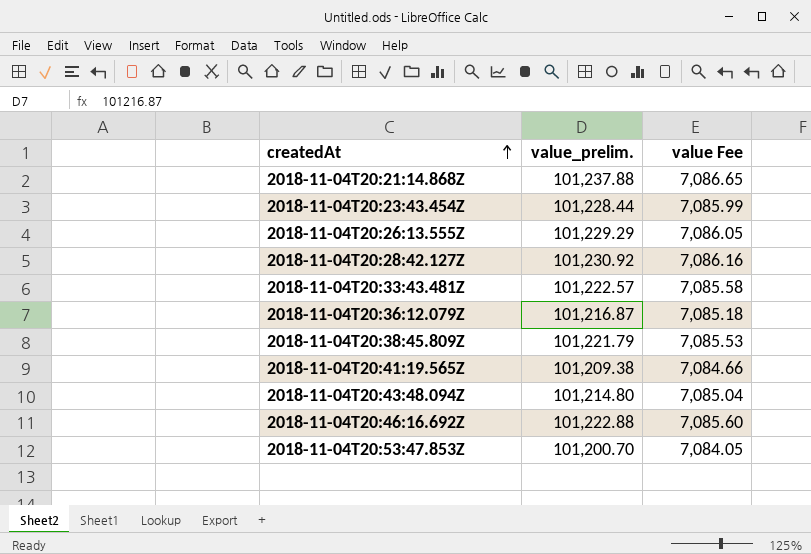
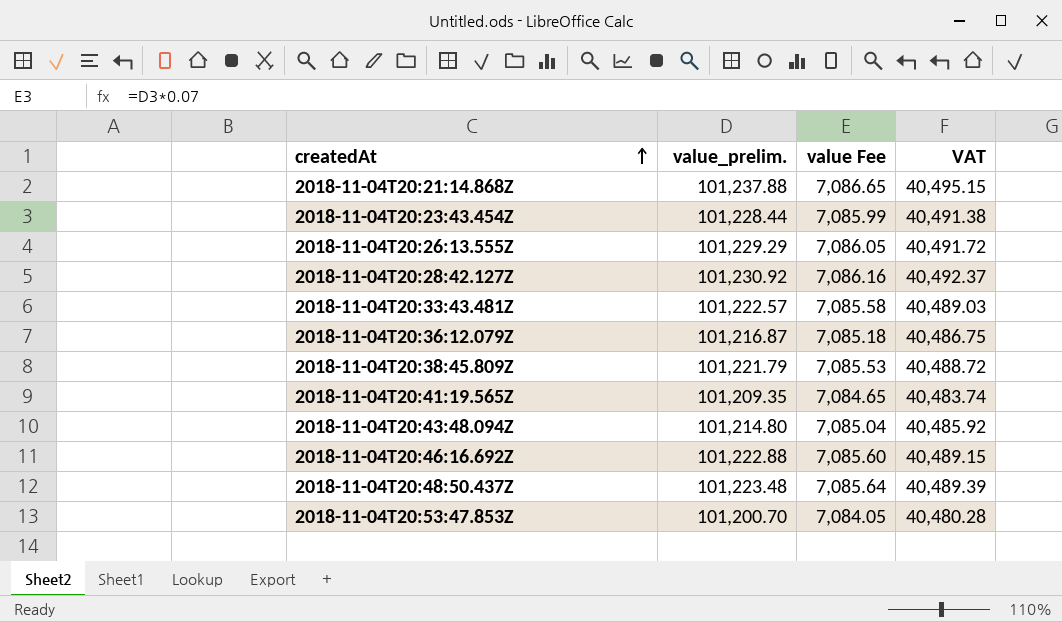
column VAT | formula: none -> [value_prelim.] * 0.4
2018-11-04T20:41:19.565Z | value_prelim.: 101,209.38 -> 101,209.35
2018-11-04T20:41:19.565Z | value Fee: 7,084.66 -> 7,084.65
row 2018-11-04T20:48:50.437Z: none -> 101,223.48 | 7,085.64 | 40,489.39

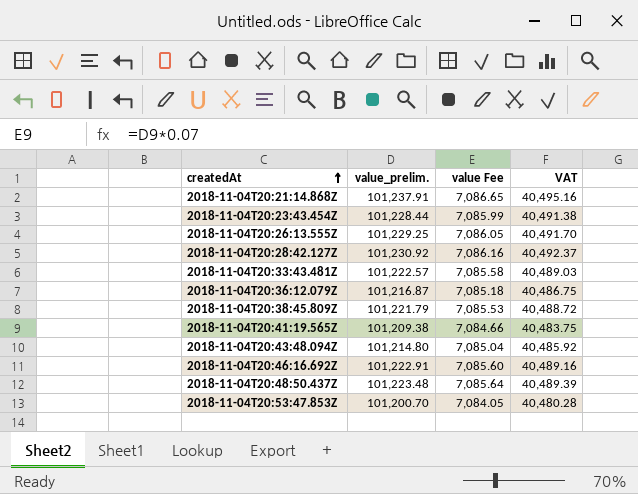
2018-11-04T20:21:14.868Z | value_prelim.: 101,237.88 -> 101,237.91
2018-11-04T20:21:14.868Z | VAT: 40,495.15 -> 40,495.16
2018-11-04T20:26:13.555Z | value_prelim.: 101,229.29 -> 101,229.25
2018-11-04T20:26:13.555Z | VAT: 40,491.72 -> 40,491.70
2018-11-04T20:41:19.565Z | value_prelim.: 101,209.35 -> 101,209.38
2018-11-04T20:41:19.565Z | value Fee: 7,084.65 -> 7,084.66
2018-11-04T20:41:19.565Z | VAT: 40,483.74 -> 40,483.75
2018-11-04T20:46:16.692Z | value_prelim.: 101,222.88 -> 101,222.91
2018-11-04T20:46:16.692Z | VAT: 40,489.15 -> 40,489.16

